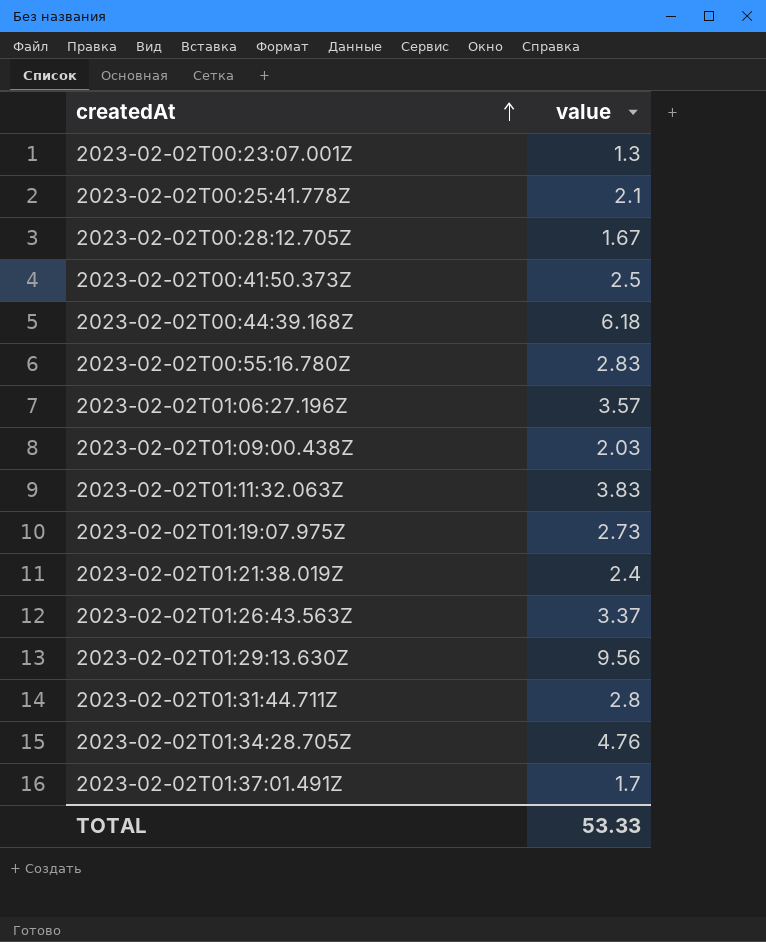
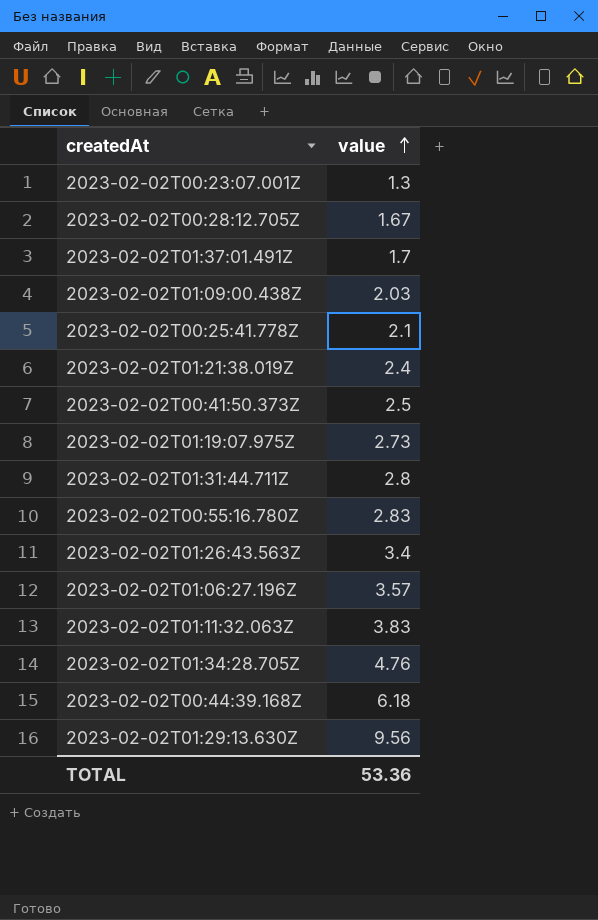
row order: createdAt ascending -> value ascending
2023-02-02T01:26:43.563Z | value: 3.37 -> 3.4
TOTAL | value: 53.33 -> 53.36

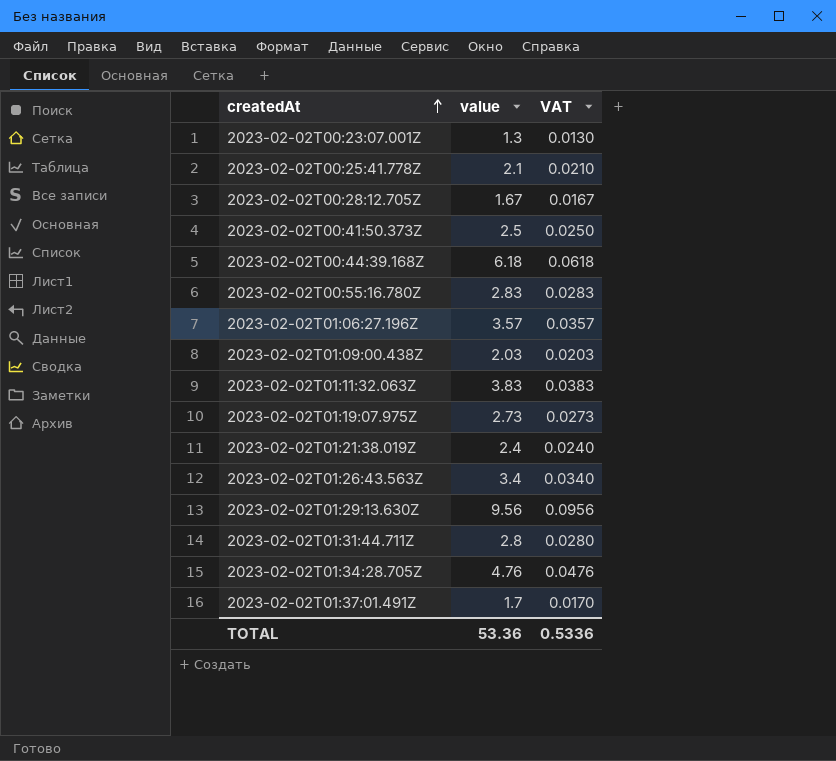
row order: value ascending -> createdAt ascending
column VAT | formula: none -> [value] * 0.01

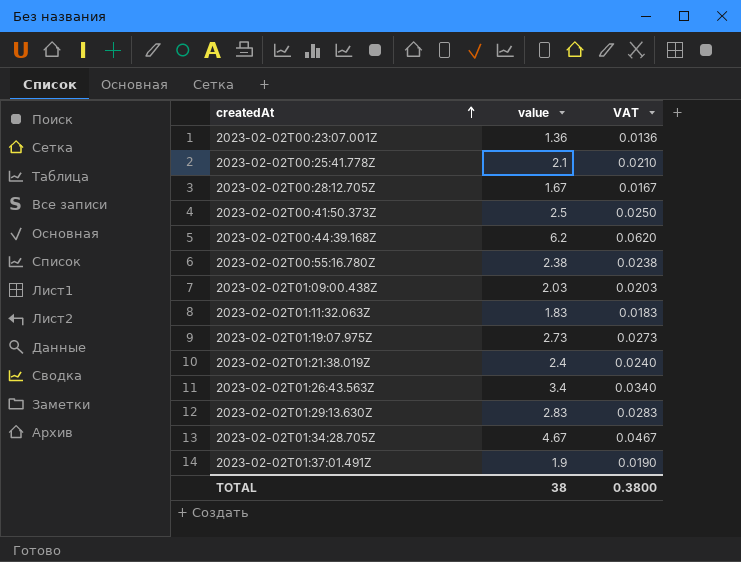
row 2023-02-02T01:06:27.196Z: 3.57 | 0.0357 -> none
row 2023-02-02T01:31:44.711Z: 2.8 | 0.0280 -> none
2023-02-02T00:23:07.001Z | value: 1.3 -> 1.36
2023-02-02T00:23:07.001Z | VAT: 0.0130 -> 0.0136
2023-02-02T00:44:39.168Z | value: 6.18 -> 6.2
2023-02-02T00:44:39.168Z | VAT: 0.0618 -> 0.0620
2023-02-02T00:55:16.780Z | value: 2.83 -> 2.38
2023-02-02T00:55:16.780Z | VAT: 0.0283 -> 0.0238
2023-02-02T01:11:32.063Z | value: 3.83 -> 1.83
2023-02-02T01:11:32.063Z | VAT: 0.0383 -> 0.0183
2023-02-02T01:29:13.630Z | value: 9.56 -> 2.83
2023-02-02T01:29:13.630Z | VAT: 0.0956 -> 0.0283
2023-02-02T01:34:28.705Z | value: 4.76 -> 4.67
2023-02-02T01:34:28.705Z | VAT: 0.0476 -> 0.0467
2023-02-02T01:37:01.491Z | value: 1.7 -> 1.9
2023-02-02T01:37:01.491Z | VAT: 0.0170 -> 0.0190
TOTAL | value: 53.36 -> 38
TOTAL | VAT: 0.5336 -> 0.3800

